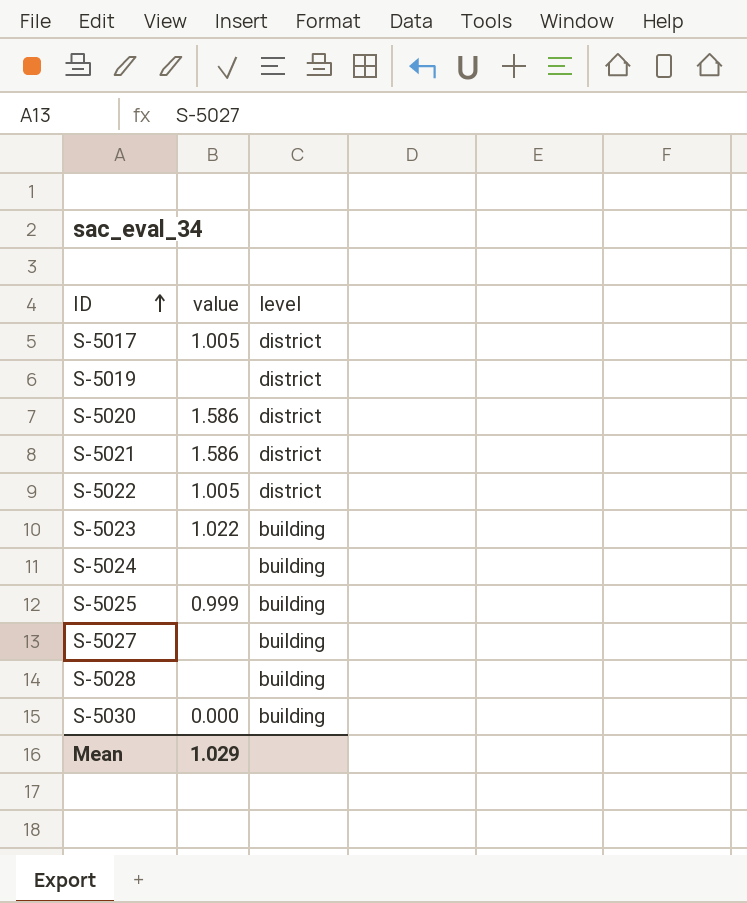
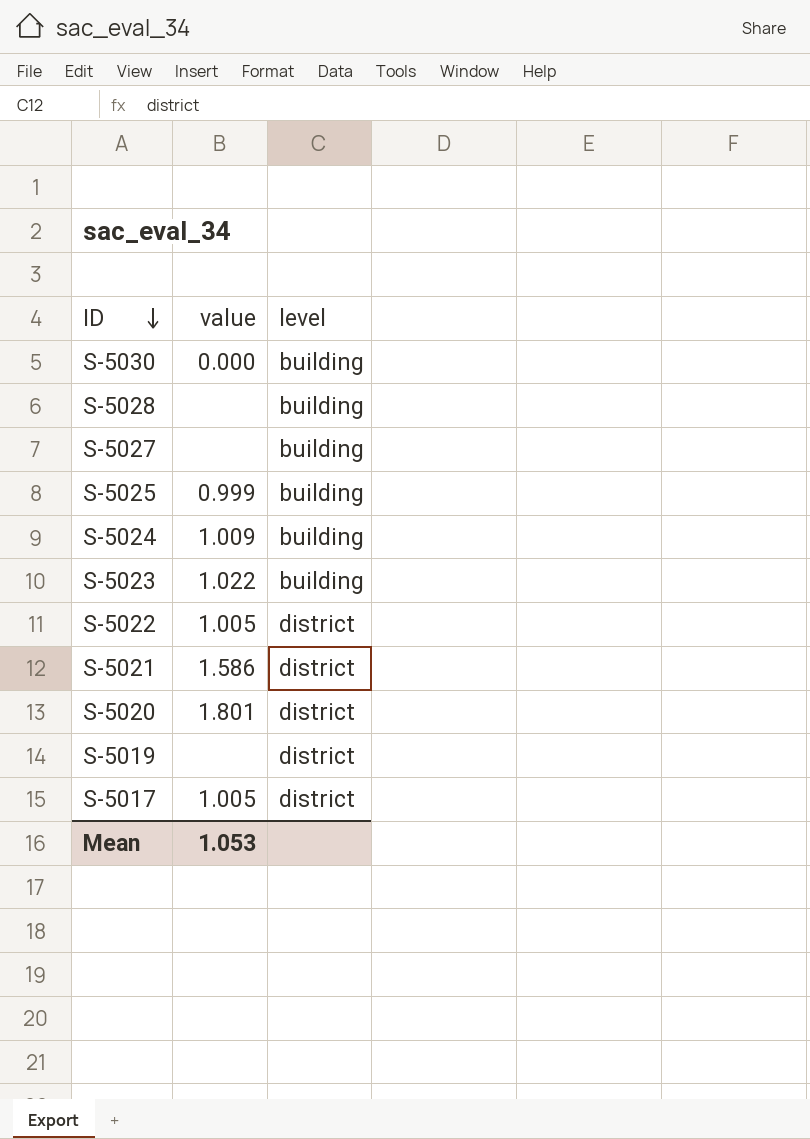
row order: ID ascending -> ID descending
S-5024 | value: none -> 1.009
S-5020 | value: 1.586 -> 1.801
Mean | value: 1.029 -> 1.053

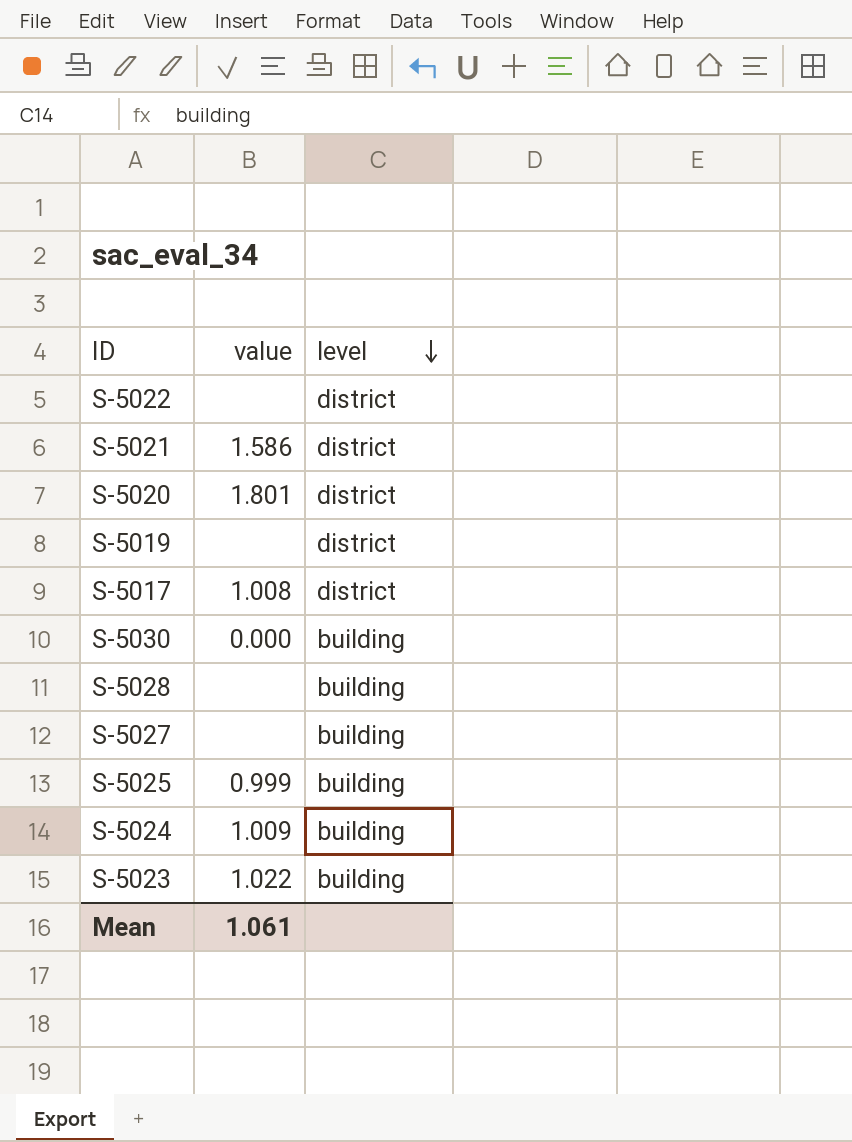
row order: ID descending -> level descending
S-5022 | value: 1.005 -> none
S-5017 | value: 1.005 -> 1.008
Mean | value: 1.053 -> 1.061

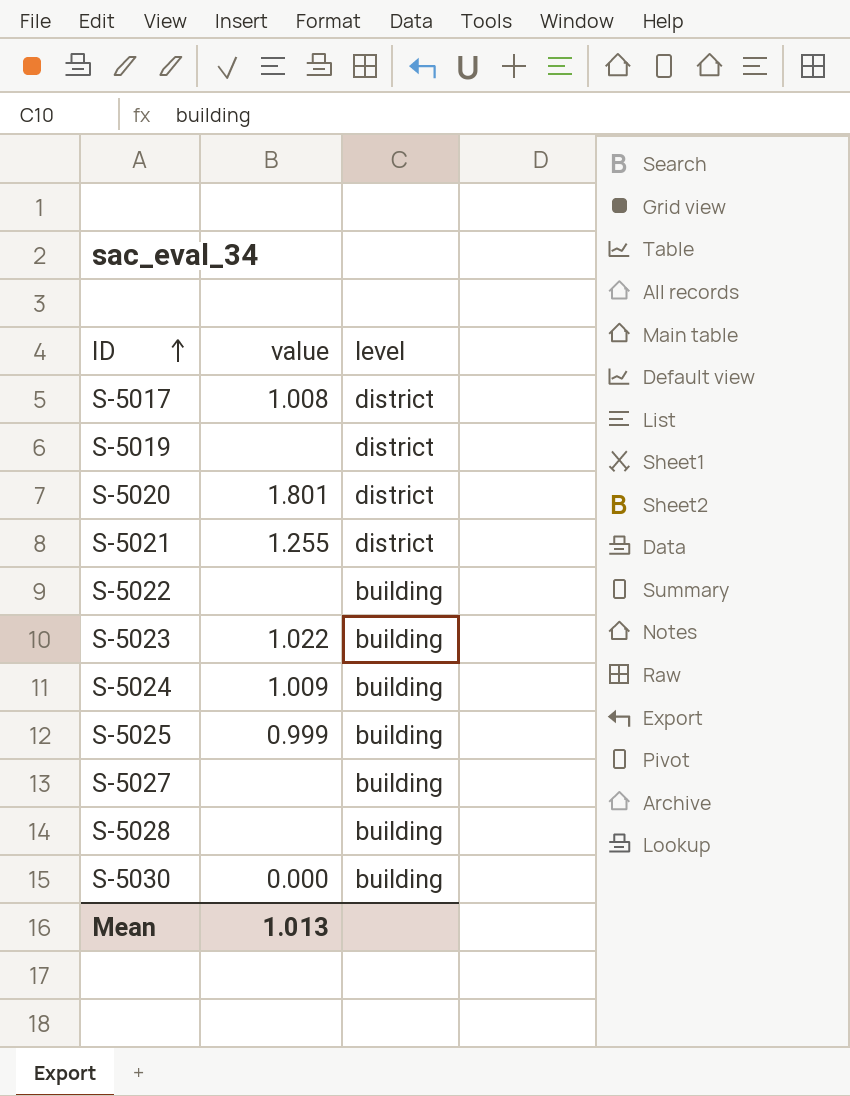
row order: level descending -> ID ascending
S-5021 | value: 1.586 -> 1.255
S-5022 | level: district -> building
Mean | value: 1.061 -> 1.013

